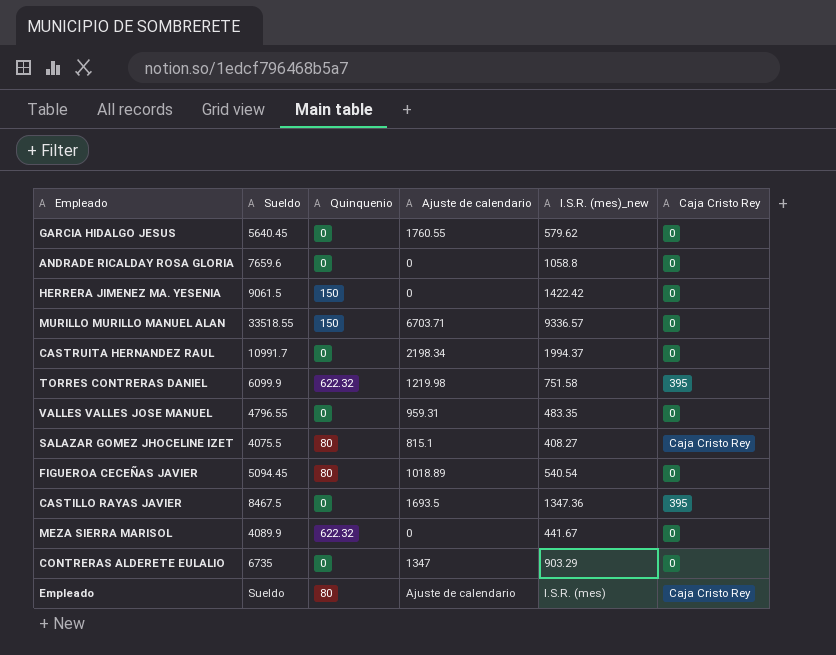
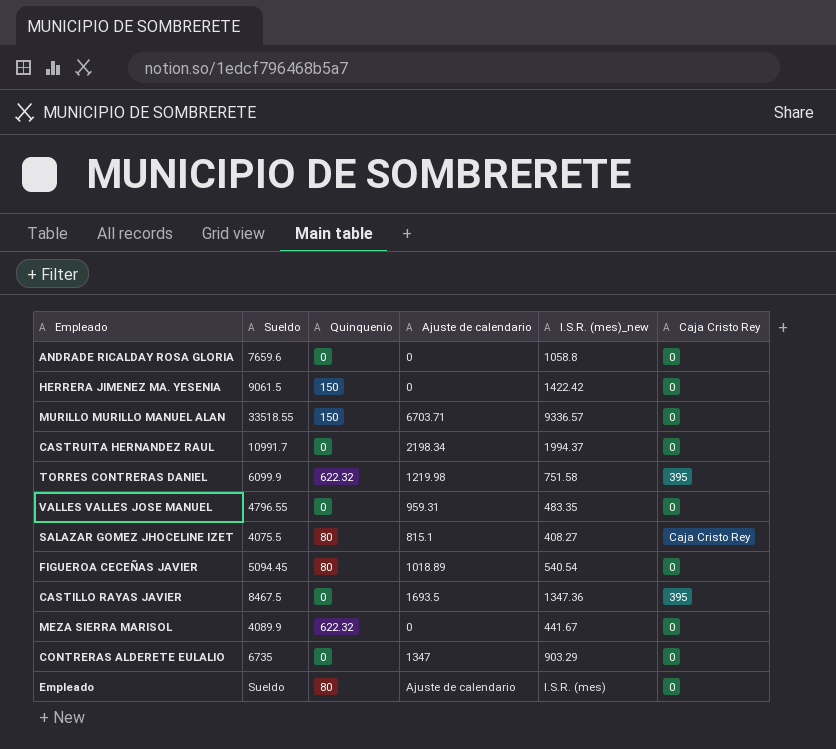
row GARCIA HIDALGO JESUS: 5640.45 | 0 | 1760.55 | 579.62 | 0 -> none
Empleado | Caja Cristo Rey: Caja Cristo Rey -> 0

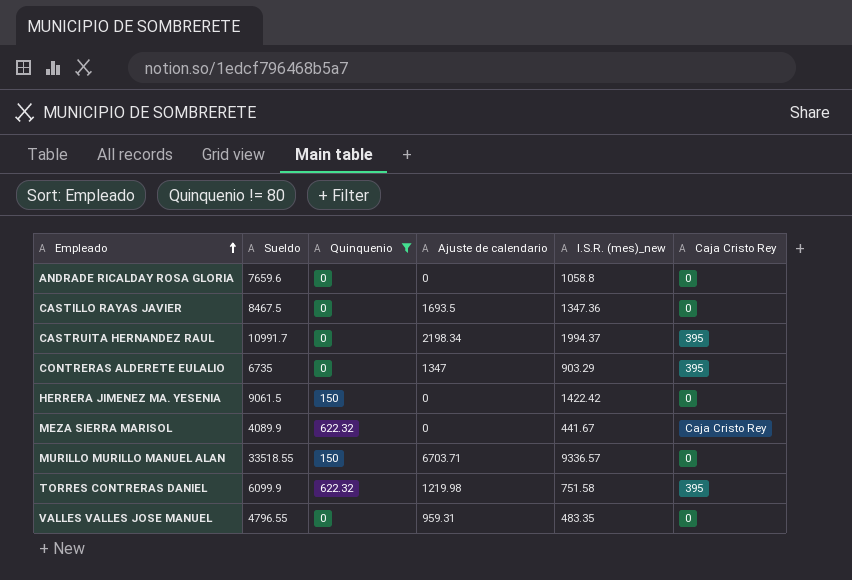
filter: none -> Quinquenio != 80
row order: none -> Empleado ascending
CASTILLO RAYAS JAVIER | Caja Cristo Rey: 395 -> 0
CASTRUITA HERNANDEZ RAUL | Caja Cristo Rey: 0 -> 395
CONTRERAS ALDERETE EULALIO | Caja Cristo Rey: 0 -> 395
MEZA SIERRA MARISOL | Caja Cristo Rey: 0 -> Caja Cristo Rey

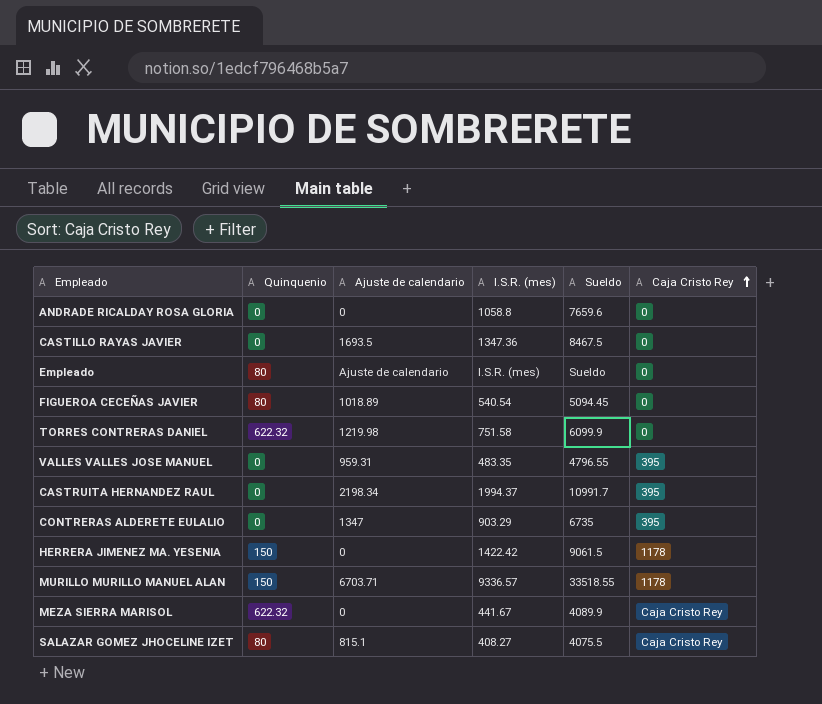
filter: Quinquenio != 80 -> none
row order: Empleado ascending -> Caja Cristo Rey ascending
column name: I.S.R. (mes)_new -> I.S.R. (mes)
column Sueldo | position: 2 -> 5
TORRES CONTRERAS DANIEL | Caja Cristo Rey: 395 -> 0
VALLES VALLES JOSE MANUEL | Caja Cristo Rey: 0 -> 395
HERRERA JIMENEZ MA. YESENIA | Caja Cristo Rey: 0 -> 1178
MURILLO MURILLO MANUEL ALAN | Caja Cristo Rey: 0 -> 1178

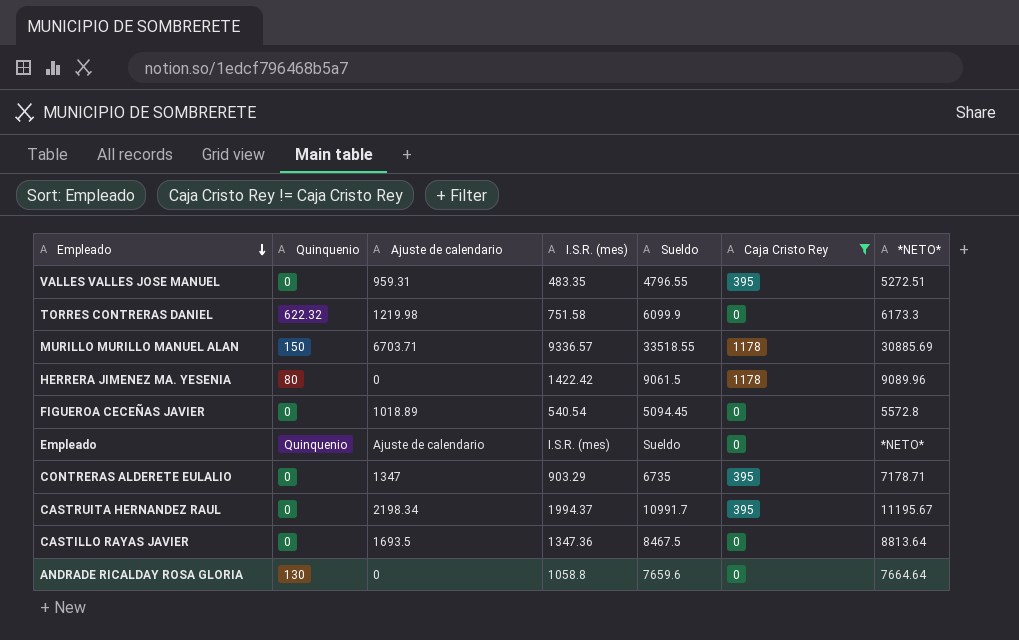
filter: none -> Caja Cristo Rey != Caja Cristo Rey
row order: Caja Cristo Rey ascending -> Empleado descending
column *NETO* | position: none -> 7
HERRERA JIMENEZ MA. YESENIA | Quinquenio: 150 -> 80
FIGUEROA CECEÑAS JAVIER | Quinquenio: 80 -> 0
Empleado | Quinquenio: 80 -> Quinquenio
ANDRADE RICALDAY ROSA GLORIA | Quinquenio: 0 -> 130

